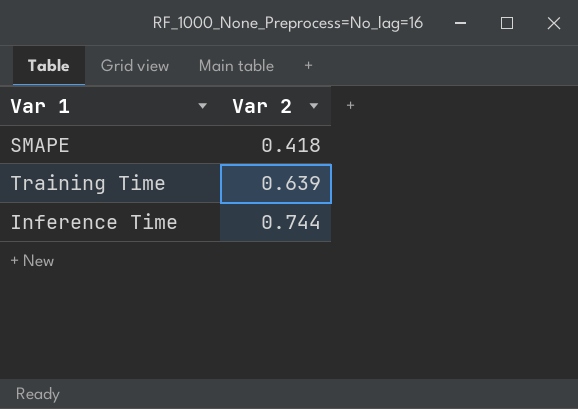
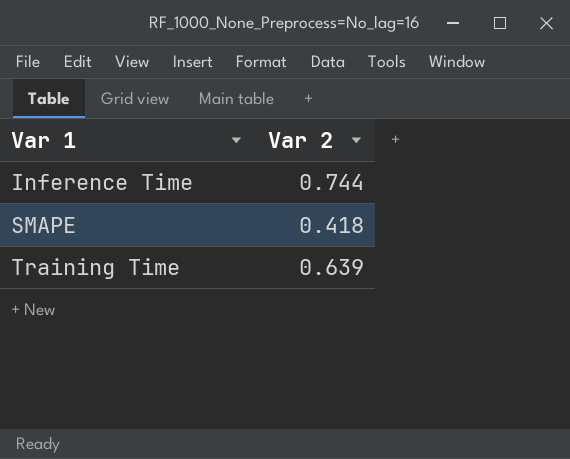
row order: Var 2 ascending -> Var 1 ascending

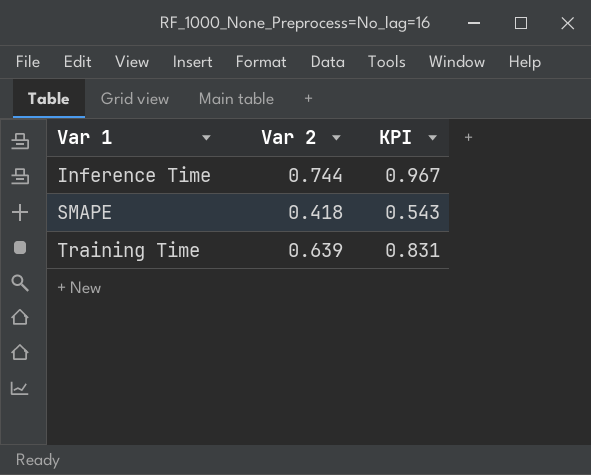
column KPI | formula: none -> [Var 2] * 1.3

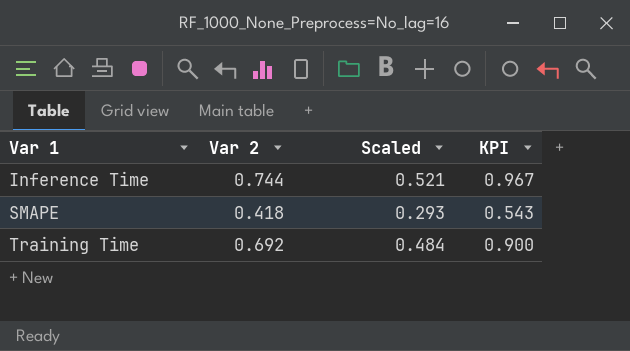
column Scaled | formula: none -> [Var 2] * 0.7
Training Time | Var 2: 0.639 -> 0.692
Training Time | KPI: 0.831 -> 0.900

